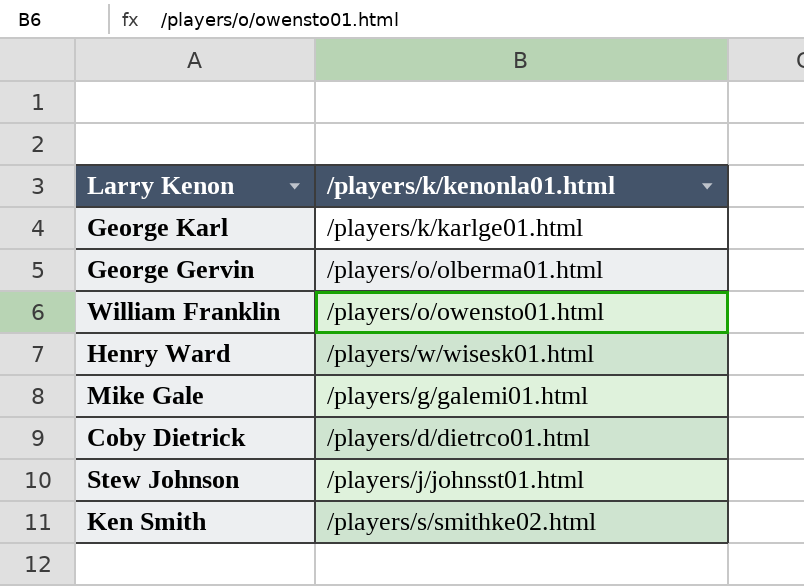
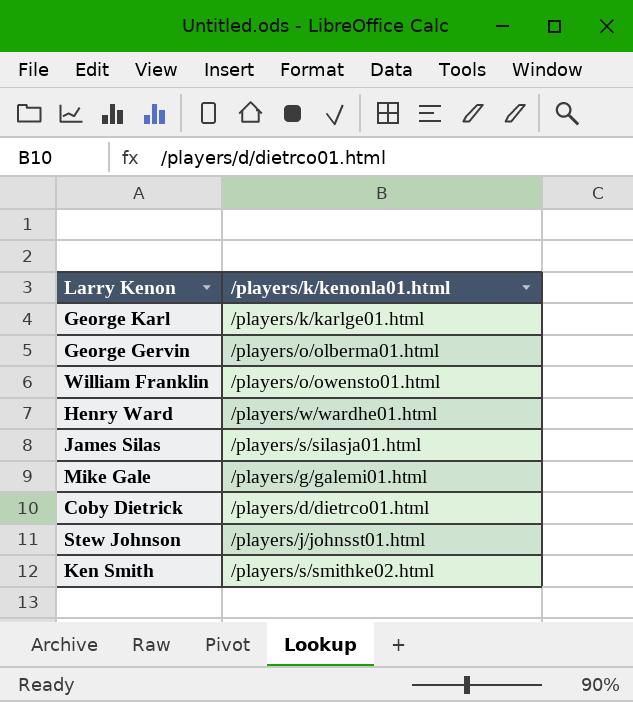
Henry Ward | /players/k/kenonla01.html: /players/w/wisesk01.html -> /players/w/wardhe01.html
row James Silas: none -> /players/s/silasja01.html

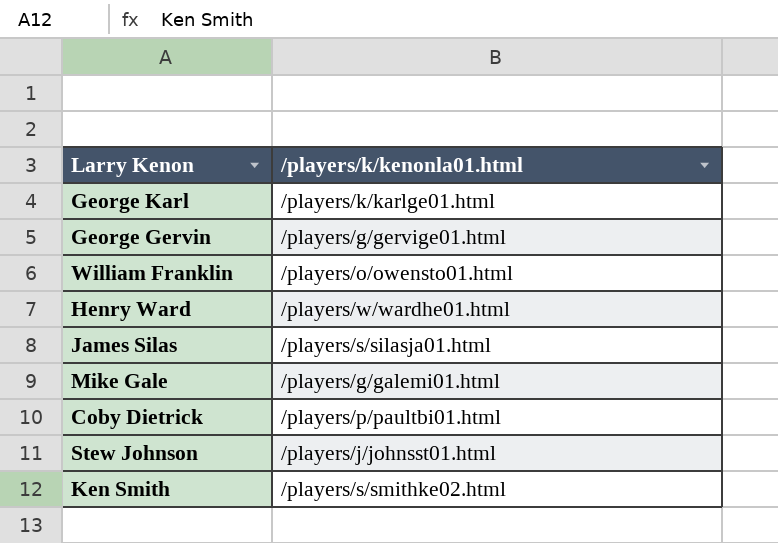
George Gervin | /players/k/kenonla01.html: /players/o/olberma01.html -> /players/g/gervige01.html
Coby Dietrick | /players/k/kenonla01.html: /players/d/dietrco01.html -> /players/p/paultbi01.html

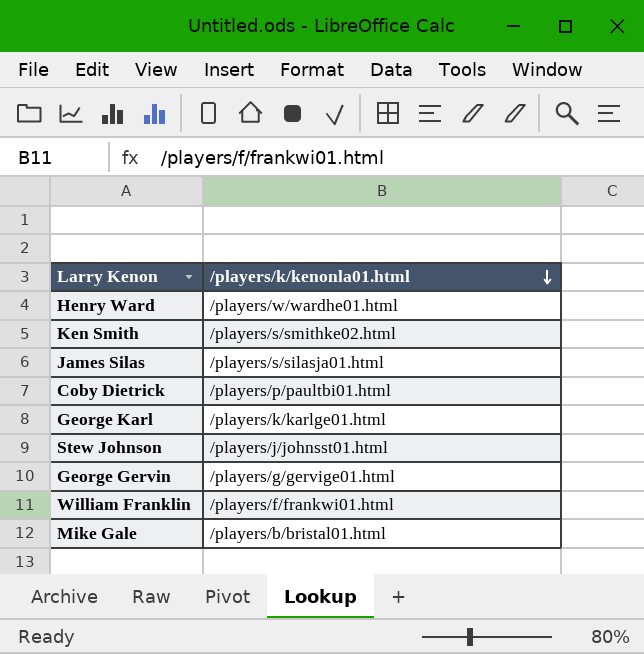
row order: none -> /players/k/kenonla01.html descending
William Franklin | /players/k/kenonla01.html: /players/o/owensto01.html -> /players/f/frankwi01.html
Mike Gale | /players/k/kenonla01.html: /players/g/galemi01.html -> /players/b/bristal01.html

